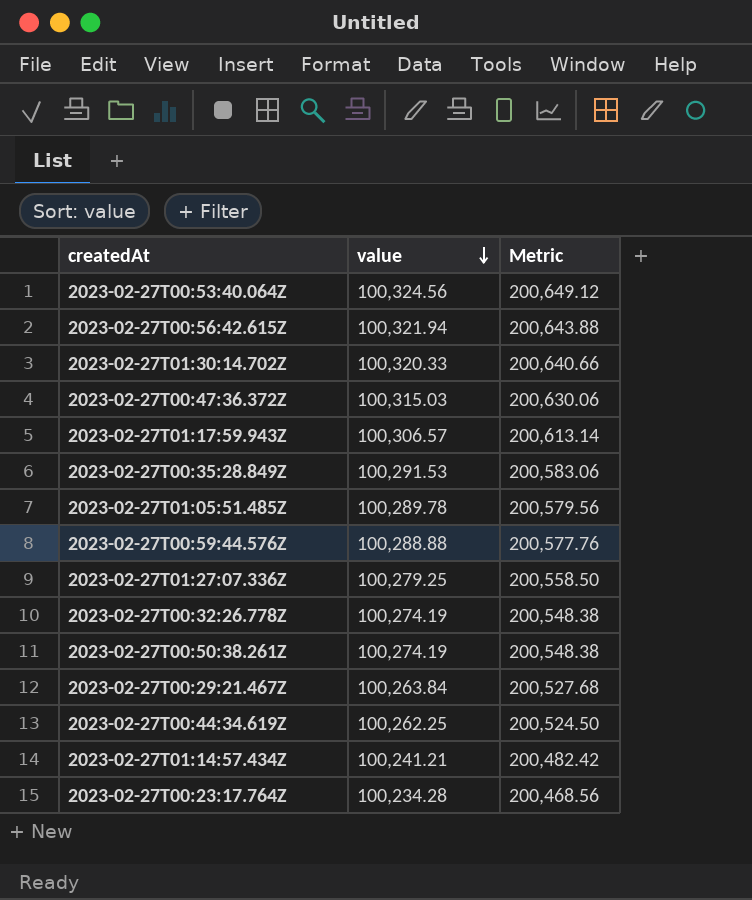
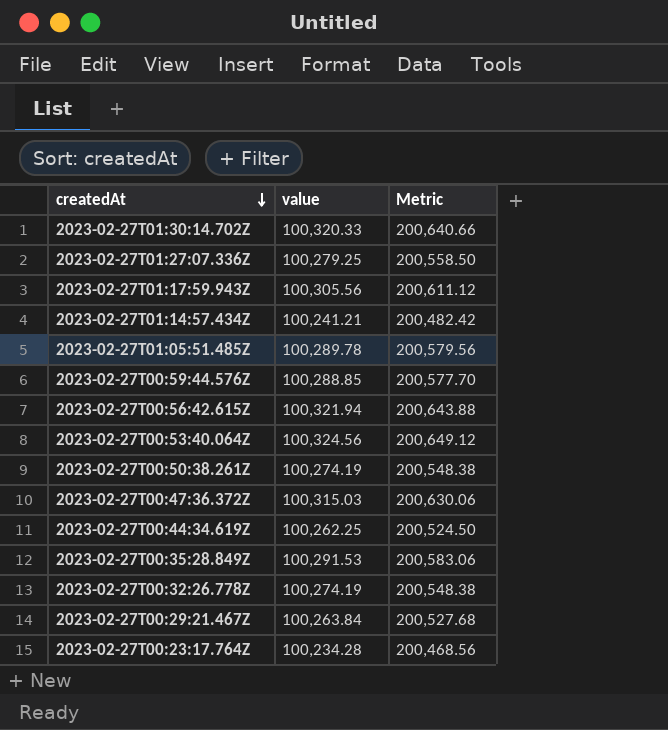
row order: value descending -> createdAt descending
2023-02-27T01:17:59.943Z | value: 100,306.57 -> 100,305.56
2023-02-27T01:17:59.943Z | Metric: 200,613.14 -> 200,611.12
2023-02-27T00:59:44.576Z | value: 100,288.88 -> 100,288.85
2023-02-27T00:59:44.576Z | Metric: 200,577.76 -> 200,577.70

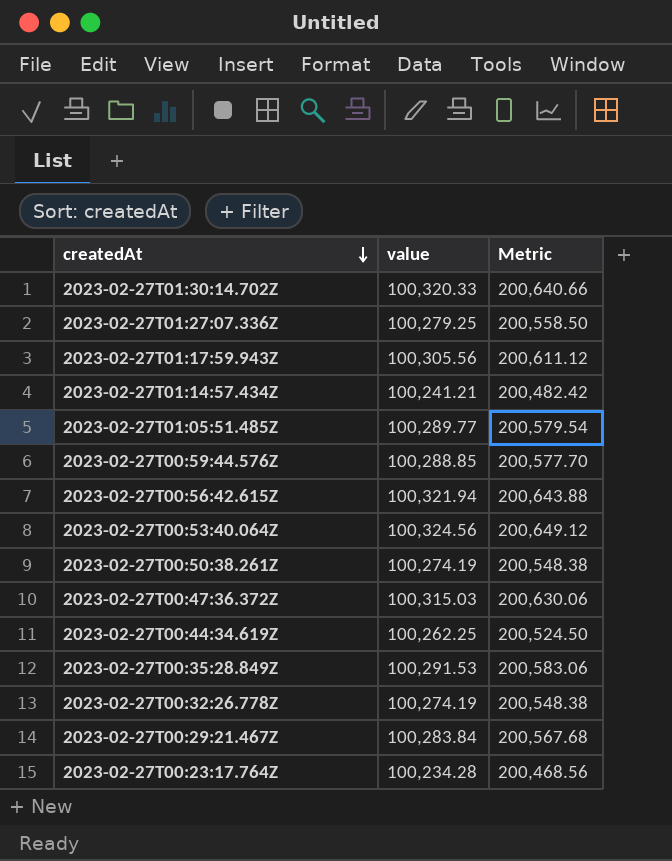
2023-02-27T01:05:51.485Z | value: 100,289.78 -> 100,289.77
2023-02-27T01:05:51.485Z | Metric: 200,579.56 -> 200,579.54
2023-02-27T00:29:21.467Z | value: 100,263.84 -> 100,283.84
2023-02-27T00:29:21.467Z | Metric: 200,527.68 -> 200,567.68

